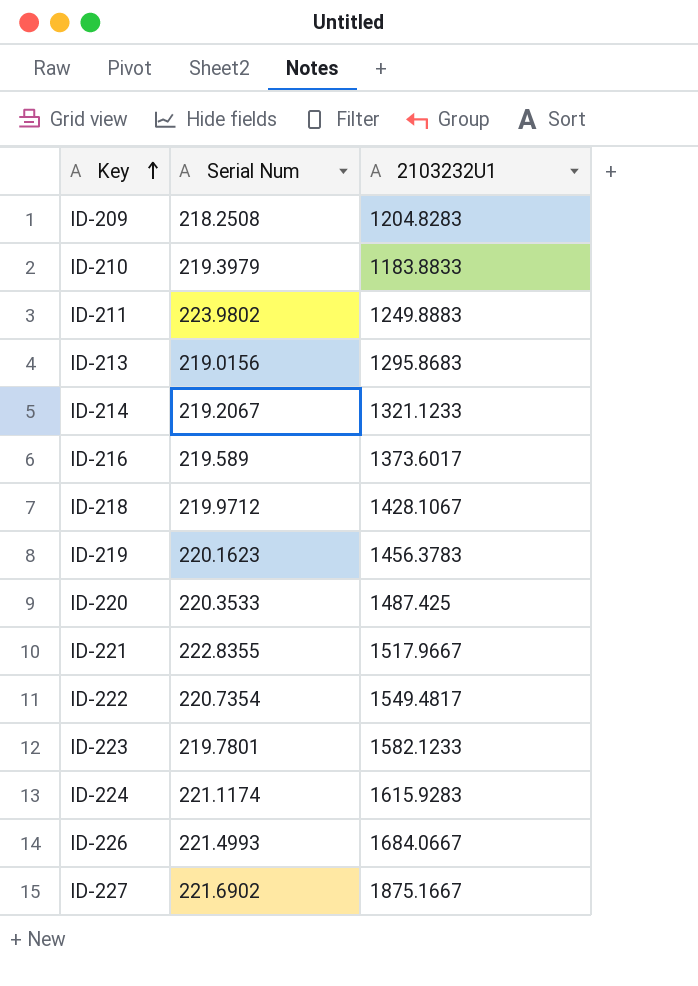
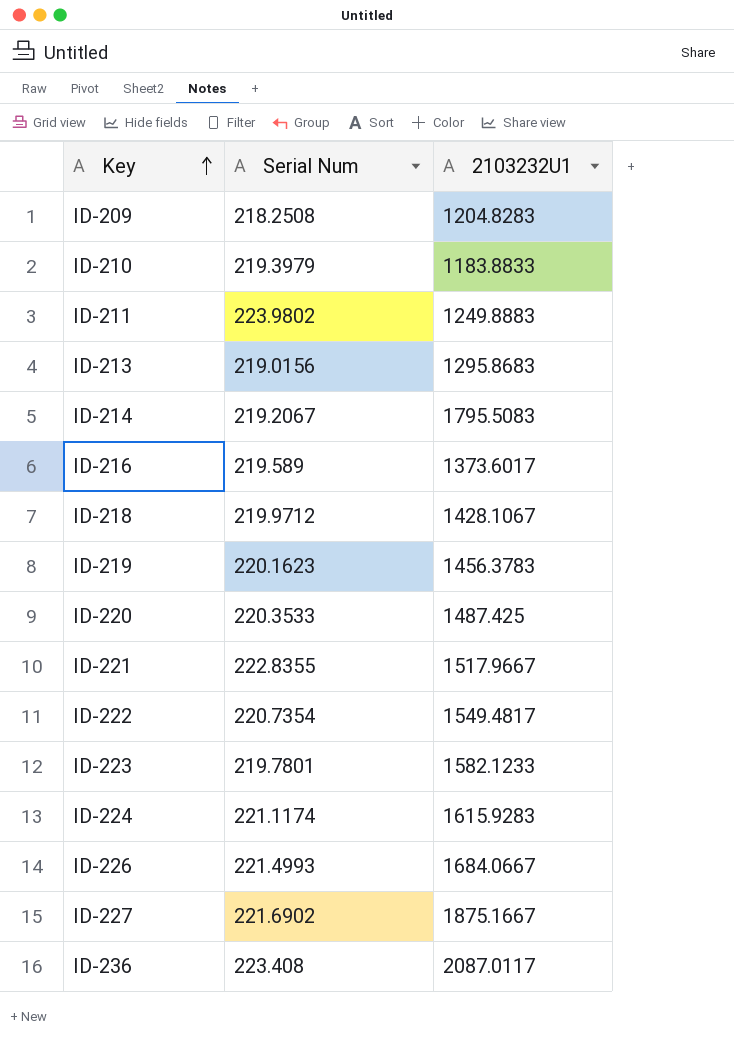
ID-214 | 2103232U1: 1321.1233 -> 1795.5083
row ID-236: none -> 223.408 | 2087.0117

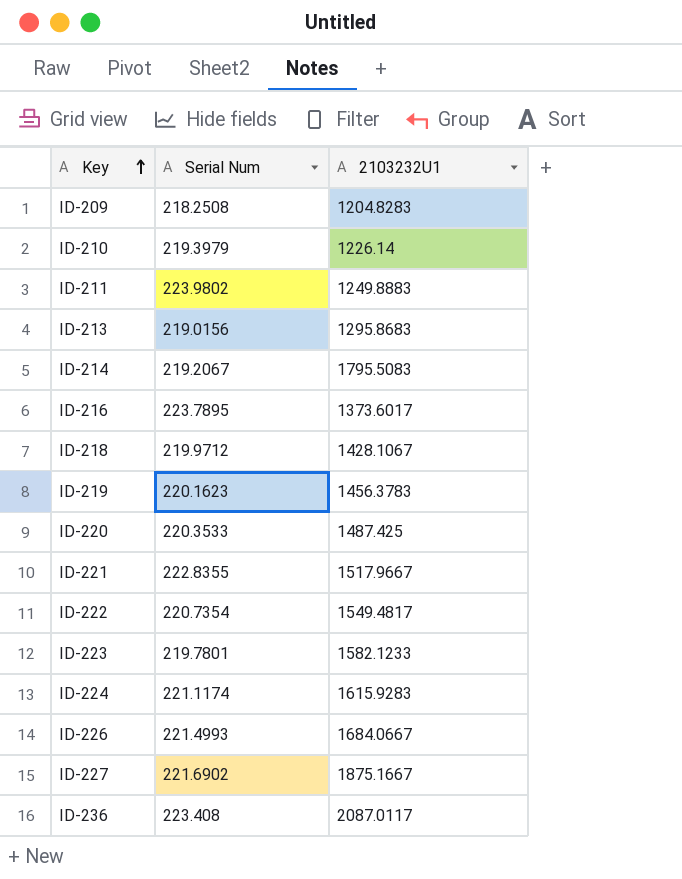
ID-210 | 2103232U1: 1183.8833 -> 1226.14
ID-216 | Serial Num: 219.589 -> 223.7895

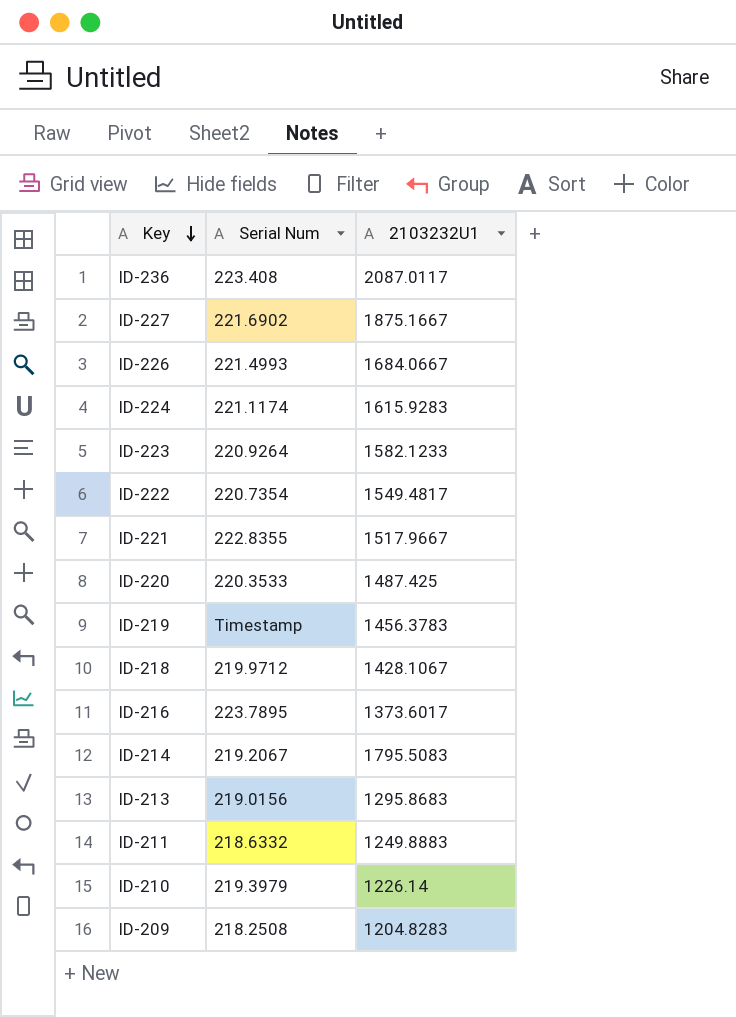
row order: Key ascending -> Key descending
ID-223 | Serial Num: 219.7801 -> 220.9264
ID-219 | Serial Num: 220.1623 -> Timestamp
ID-211 | Serial Num: 223.9802 -> 218.6332

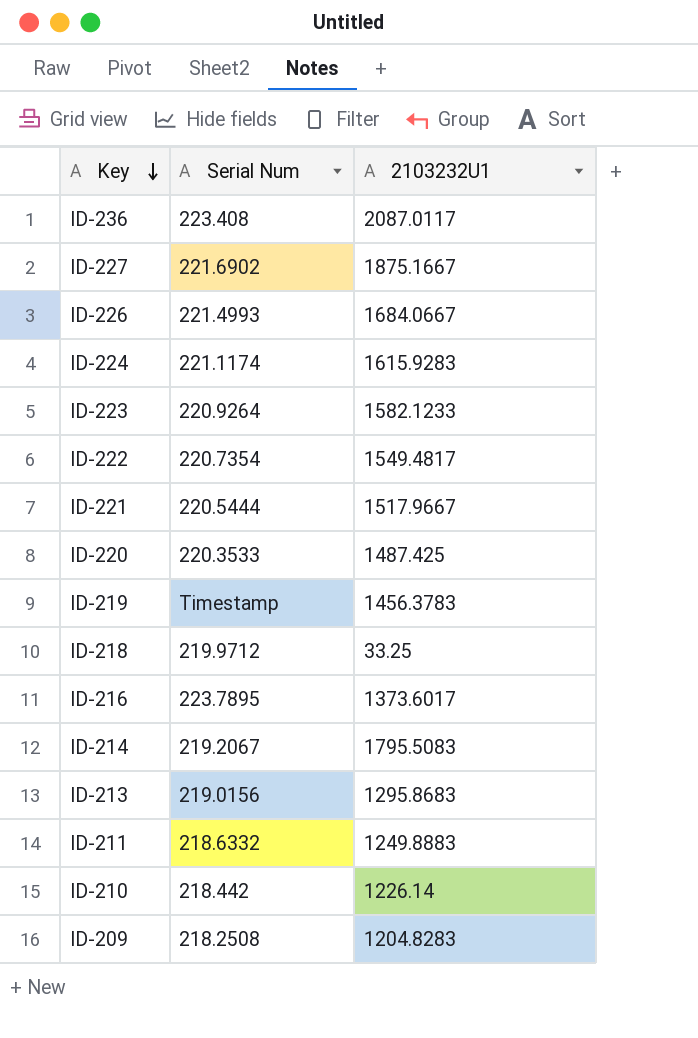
ID-221 | Serial Num: 222.8355 -> 220.5444
ID-218 | 2103232U1: 1428.1067 -> 33.25
ID-210 | Serial Num: 219.3979 -> 218.442

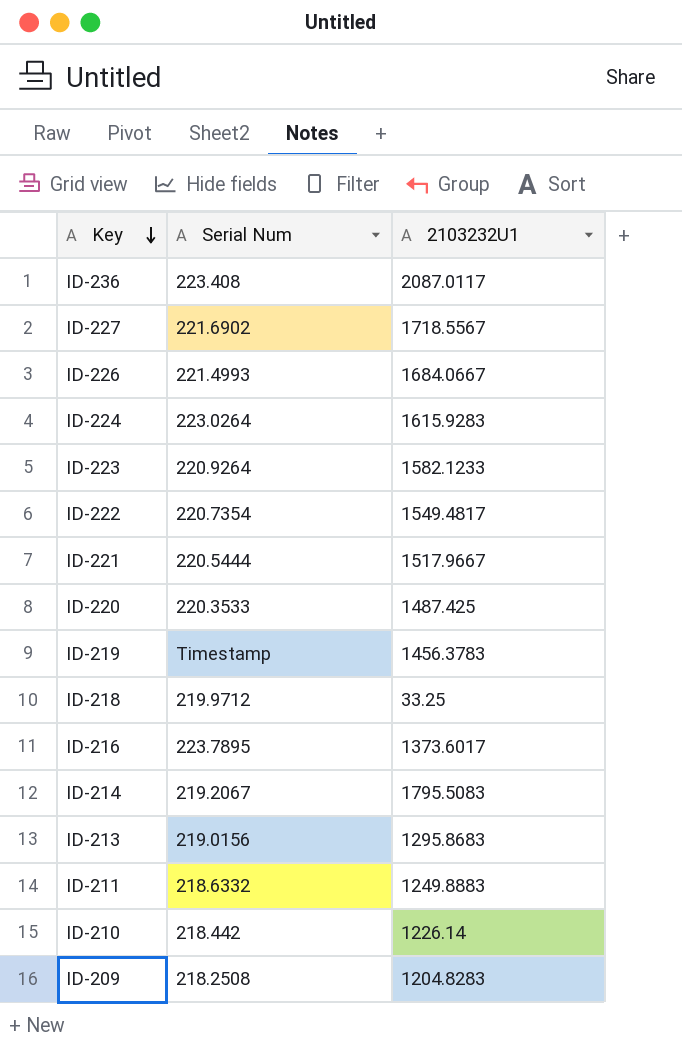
ID-227 | 2103232U1: 1875.1667 -> 1718.5567
ID-224 | Serial Num: 221.1174 -> 223.0264

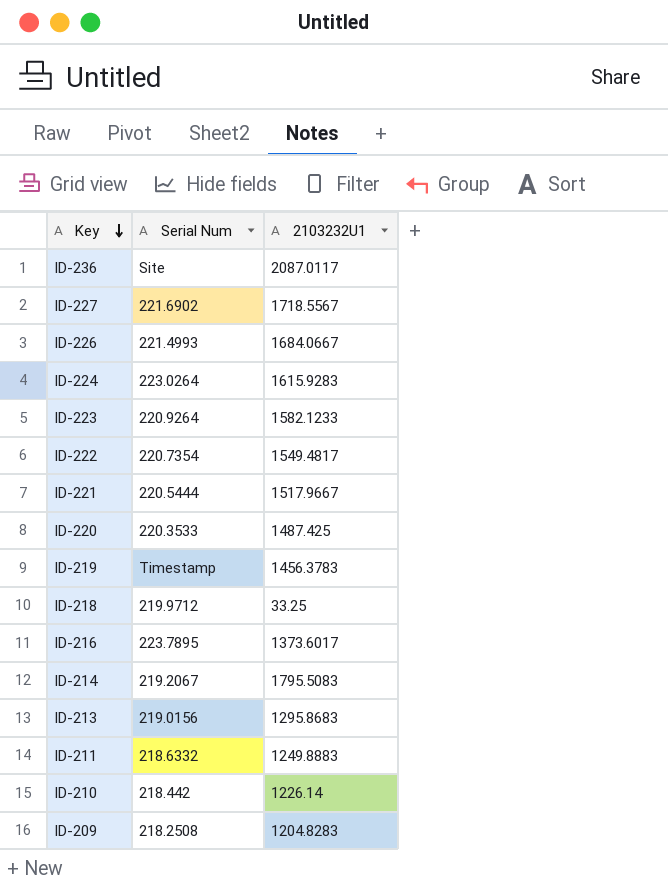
ID-236 | Serial Num: 223.408 -> Site

